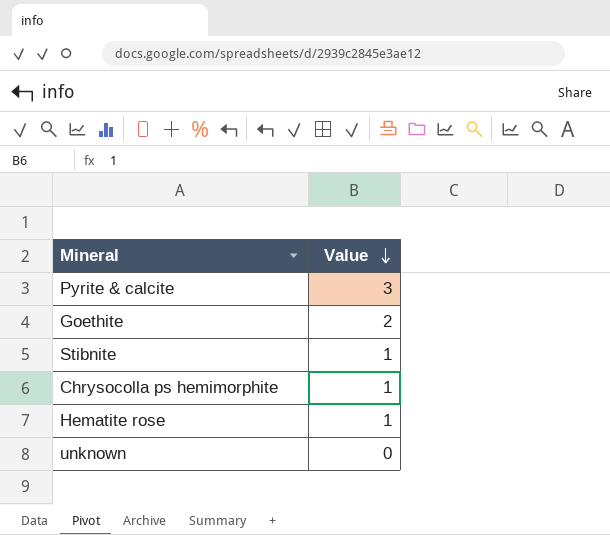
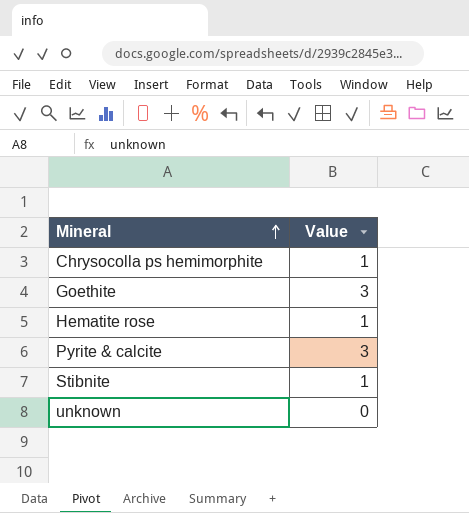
row order: Value descending -> Mineral ascending
Goethite | Value: 2 -> 3

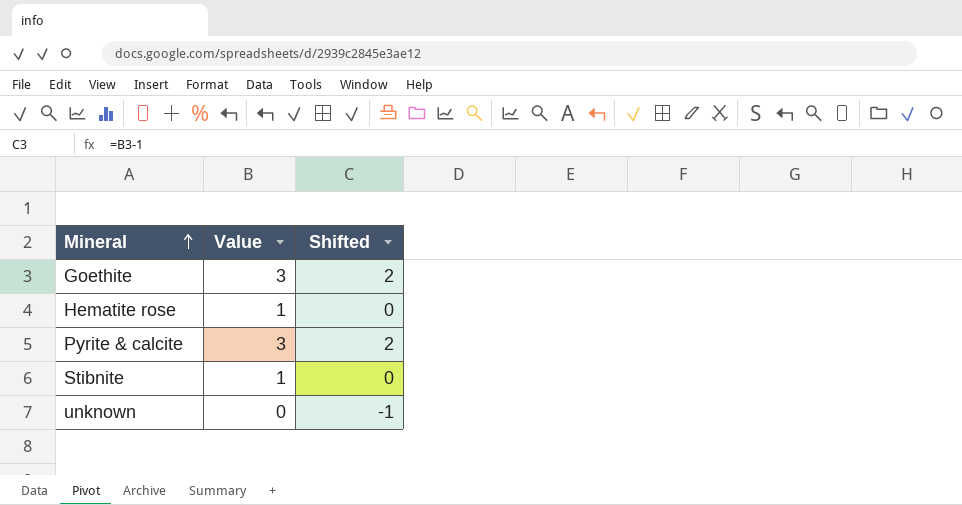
column Shifted | formula: none -> [Value] - 1
row Chrysocolla ps hemimorphite: 1 -> none

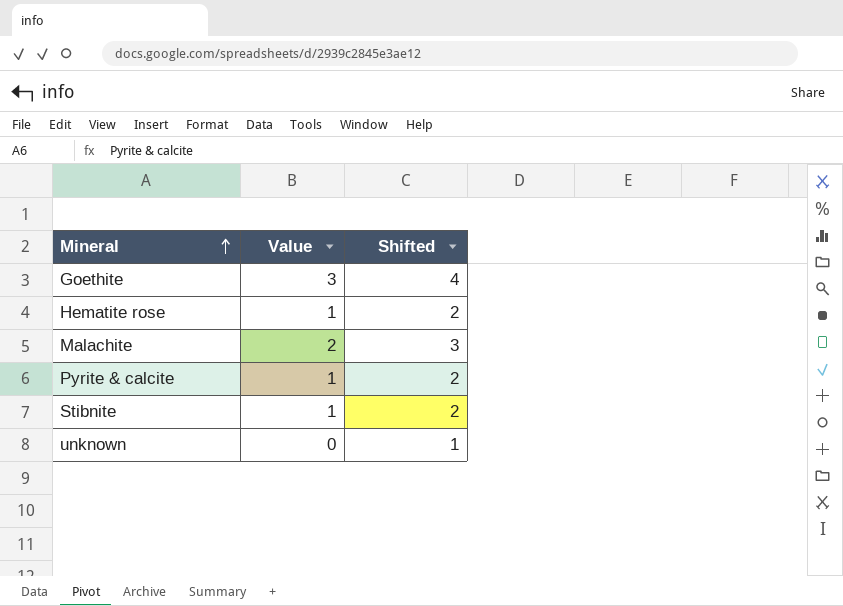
column Shifted | formula: [Value] - 1 -> [Value] + 1
row Malachite: none -> 2 | 3
Pyrite & calcite | Value: 3 -> 1

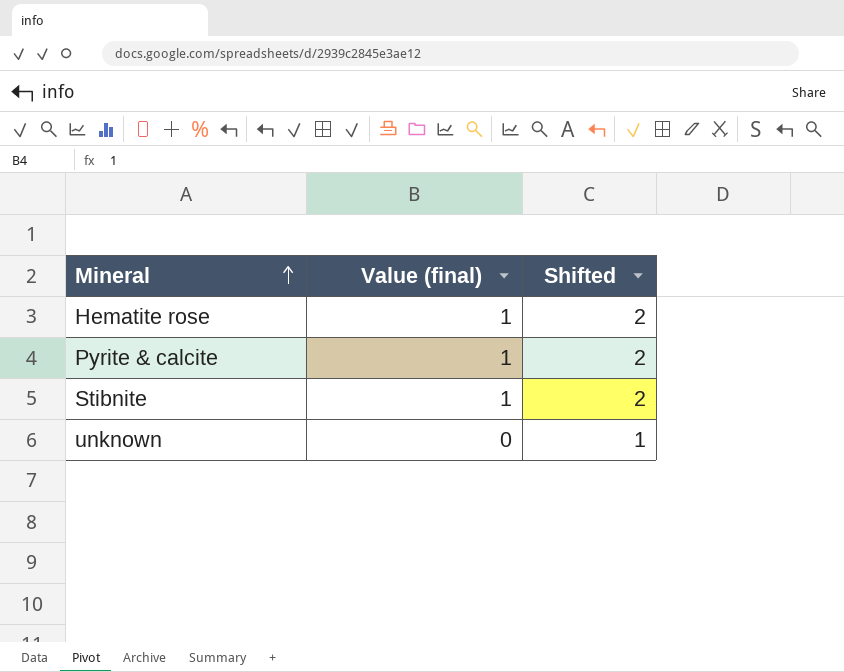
column name: Value -> Value (final)
row Goethite: 3 | 4 -> none
row Malachite: 2 | 3 -> none

